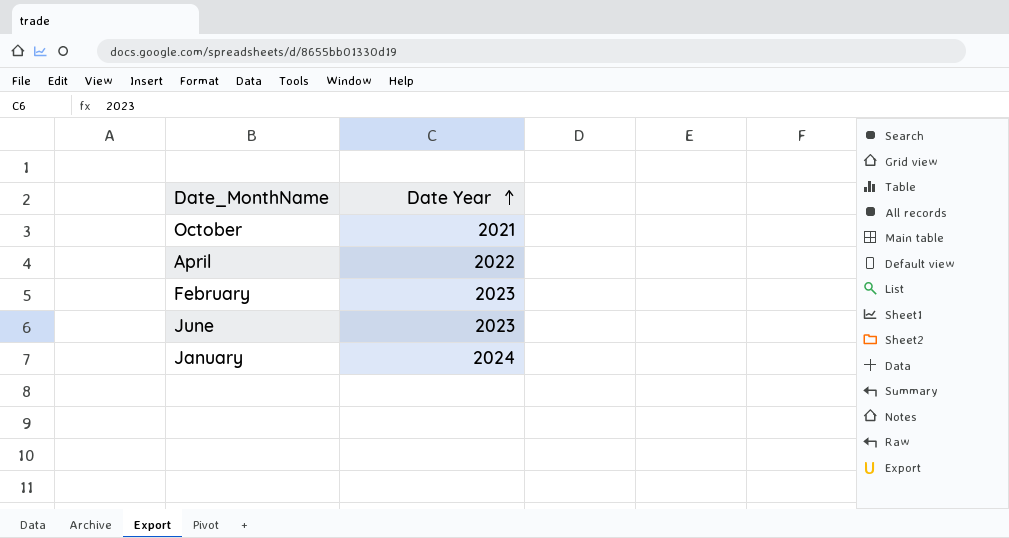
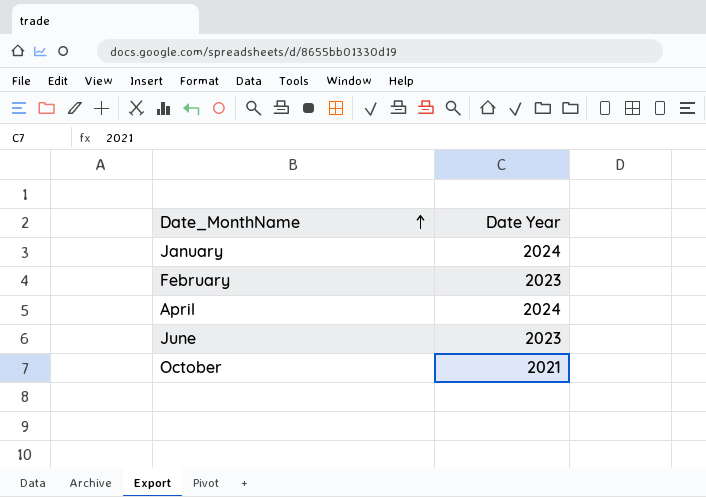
row order: Date Year ascending -> Date_MonthName ascending
April | Date Year: 2022 -> 2024

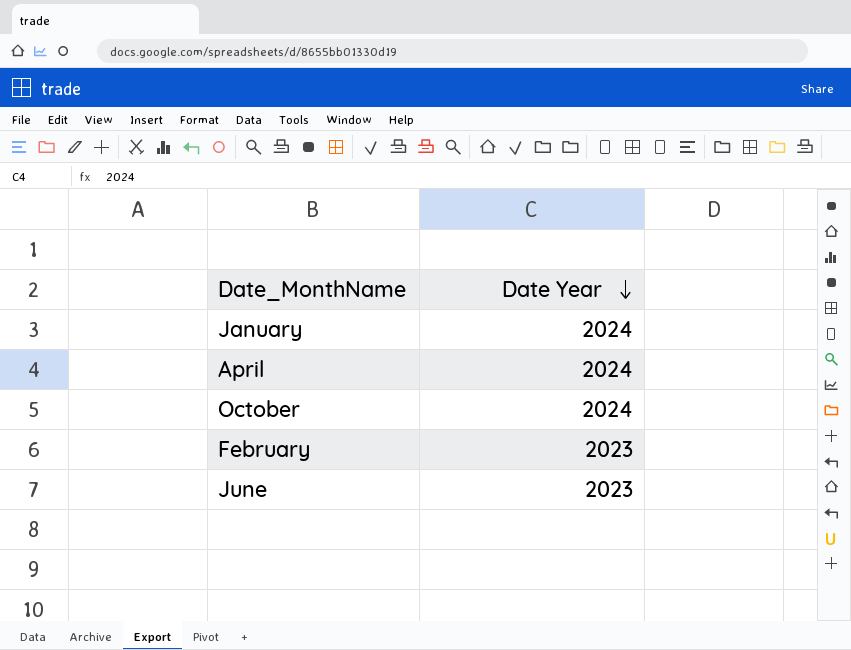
row order: Date_MonthName ascending -> Date Year descending
October | Date Year: 2021 -> 2024

